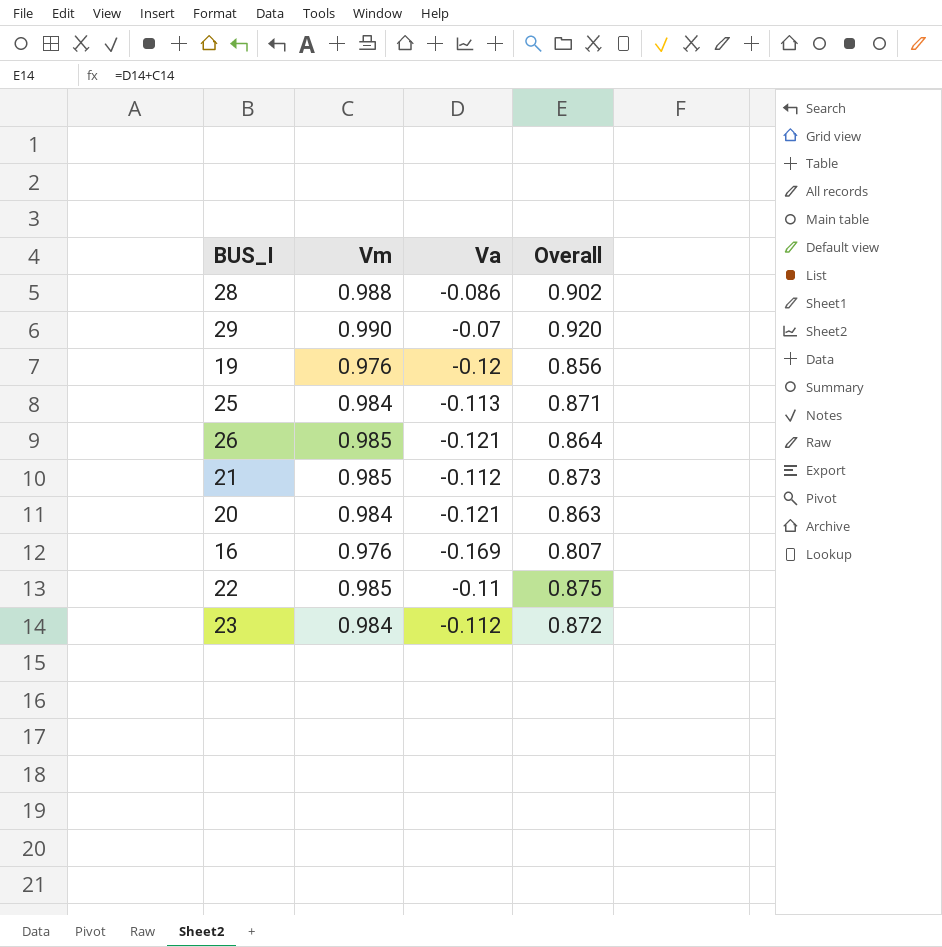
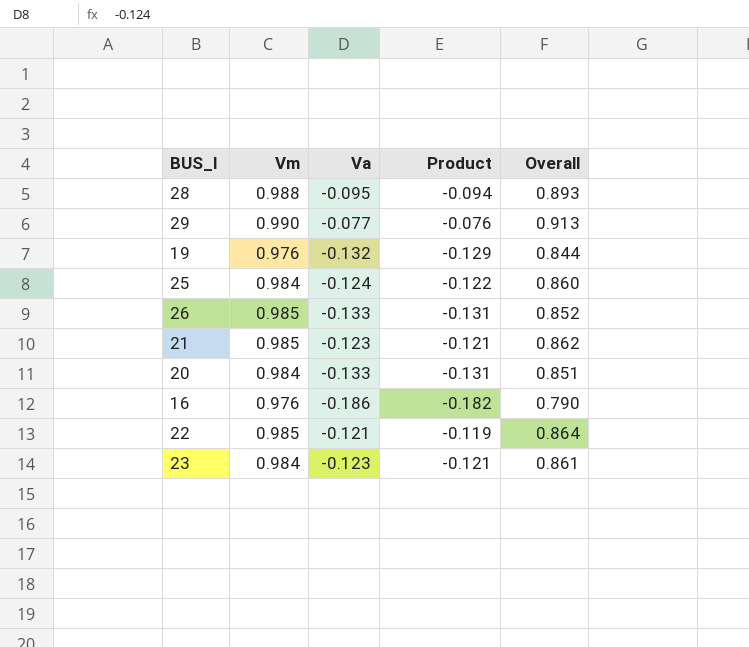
column Product | formula: none -> [Vm] * [Va]
28 | Va: -0.086 -> -0.095
28 | Overall: 0.902 -> 0.893
29 | Va: -0.07 -> -0.077
29 | Overall: 0.920 -> 0.913
19 | Va: -0.12 -> -0.132
19 | Overall: 0.856 -> 0.844
25 | Va: -0.113 -> -0.124
25 | Overall: 0.871 -> 0.860
26 | Va: -0.121 -> -0.133
26 | Overall: 0.864 -> 0.852
21 | Va: -0.112 -> -0.123
21 | Overall: 0.873 -> 0.862
20 | Va: -0.121 -> -0.133
20 | Overall: 0.863 -> 0.851
16 | Va: -0.169 -> -0.186
16 | Overall: 0.807 -> 0.790
22 | Va: -0.11 -> -0.121
22 | Overall: 0.875 -> 0.864
23 | Va: -0.112 -> -0.123
23 | Overall: 0.872 -> 0.861

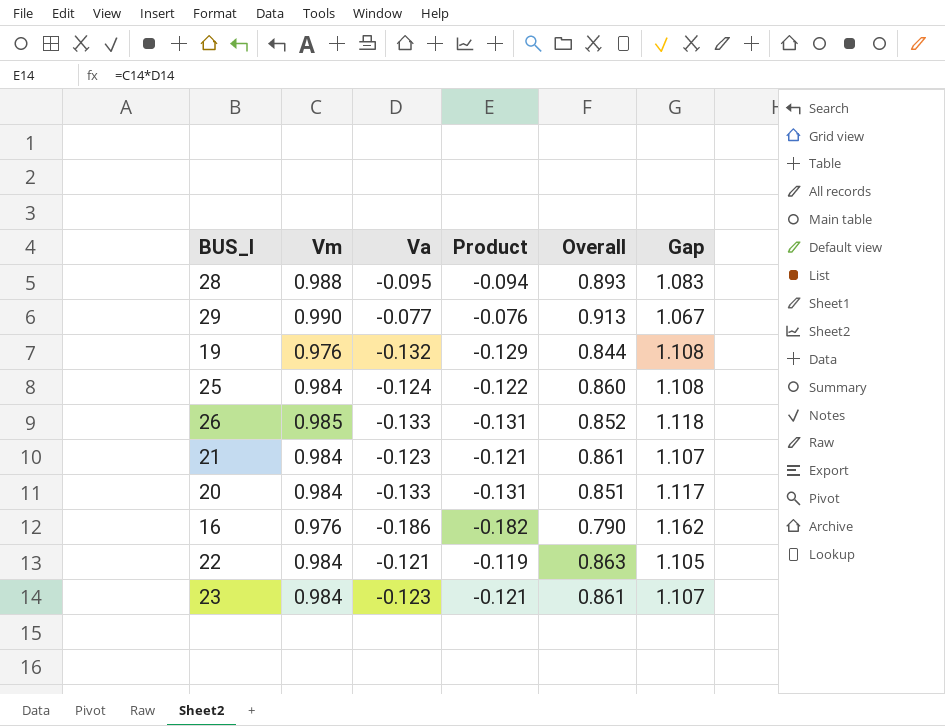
column Gap | formula: none -> [Vm] - [Va]
21 | Vm: 0.985 -> 0.984
21 | Overall: 0.862 -> 0.861
22 | Vm: 0.985 -> 0.984
22 | Overall: 0.864 -> 0.863

